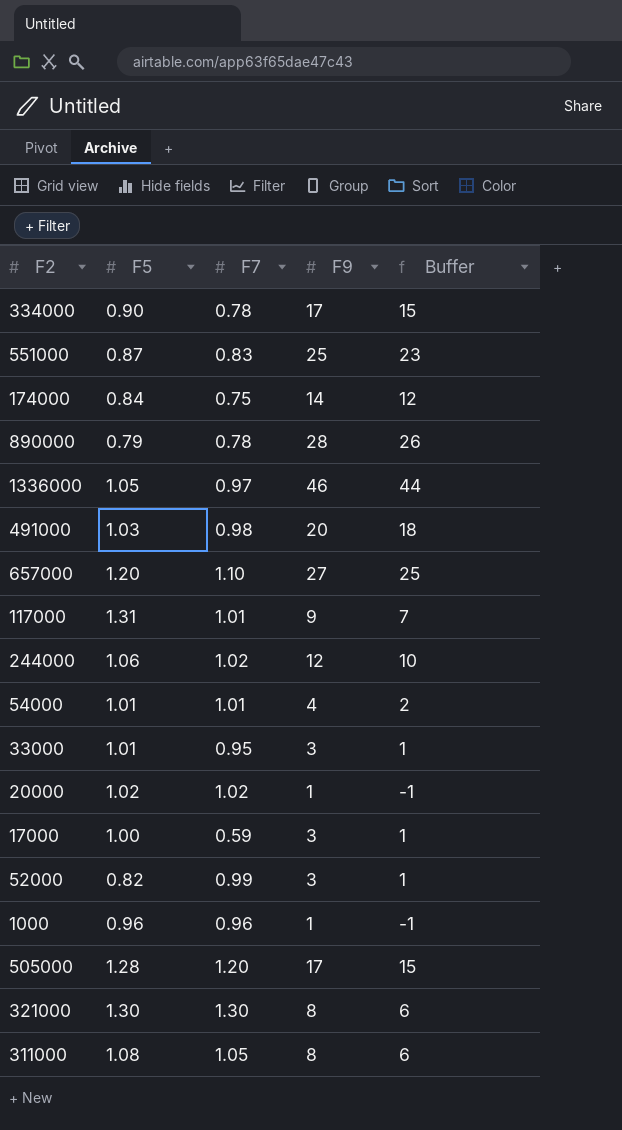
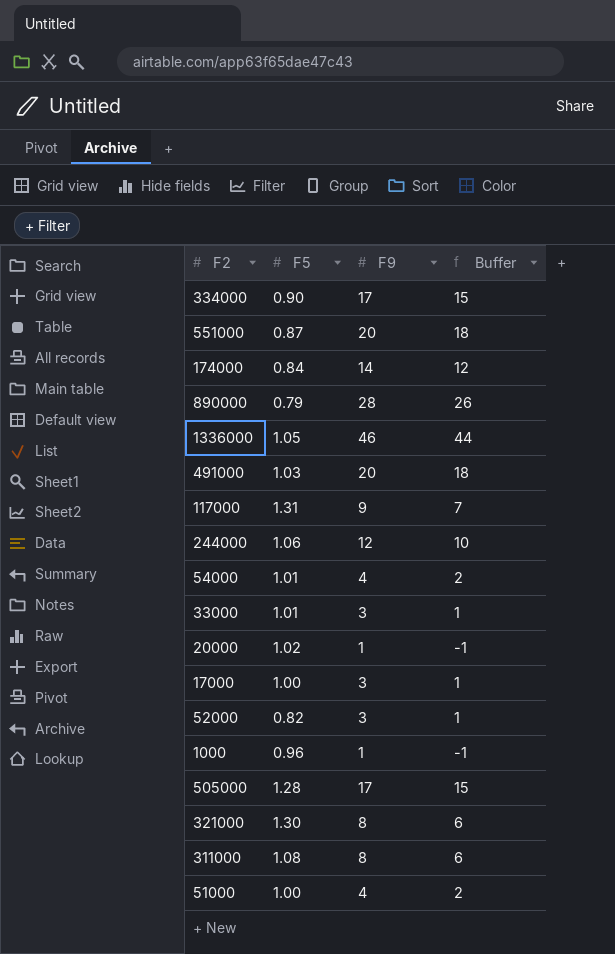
column F7 | position: 3 -> none
row 657000: 1.20 | 1.10 | 27 | 25 -> none
551000 | F9: 25 -> 20
551000 | Buffer: 23 -> 18
row 51000: none -> 1.00 | 4 | 2

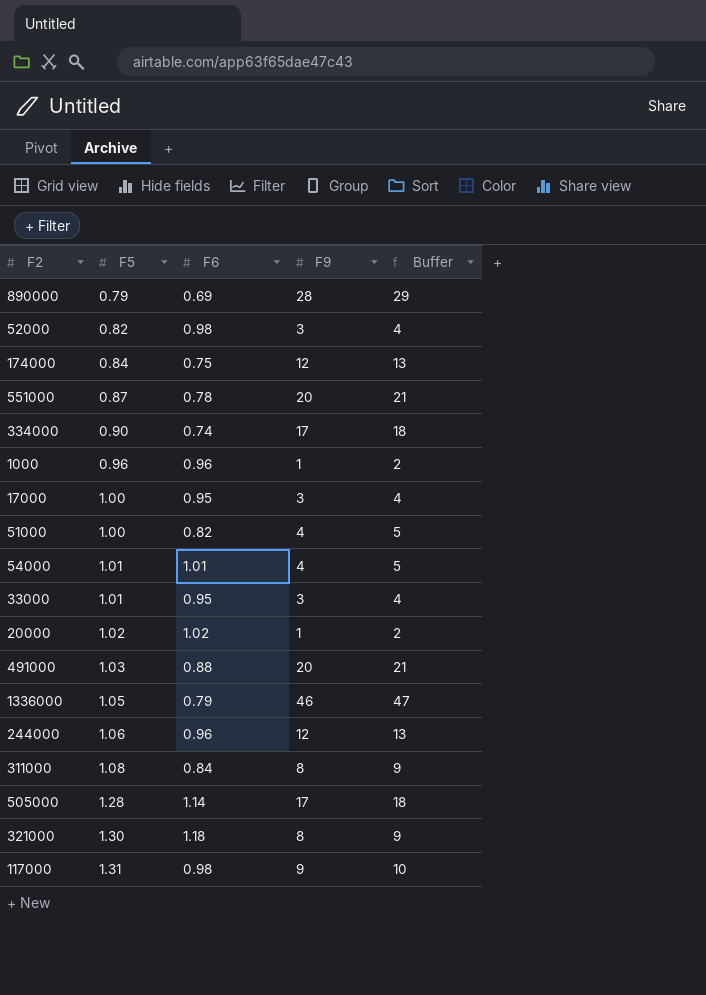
row order: none -> F5 ascending
column F6 | position: none -> 3
column Buffer | formula: [F9] - 2 -> [F9] + 1
174000 | F9: 14 -> 12

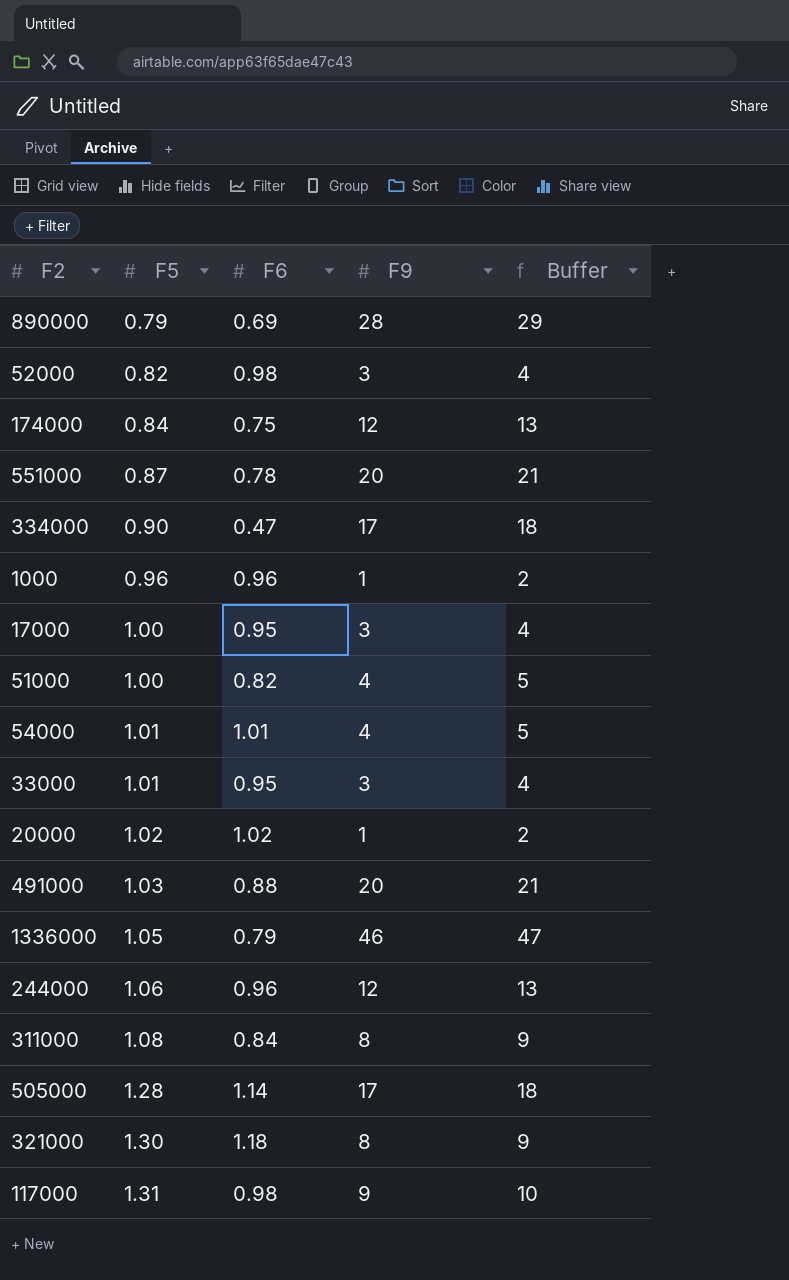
334000 | F6: 0.74 -> 0.47

